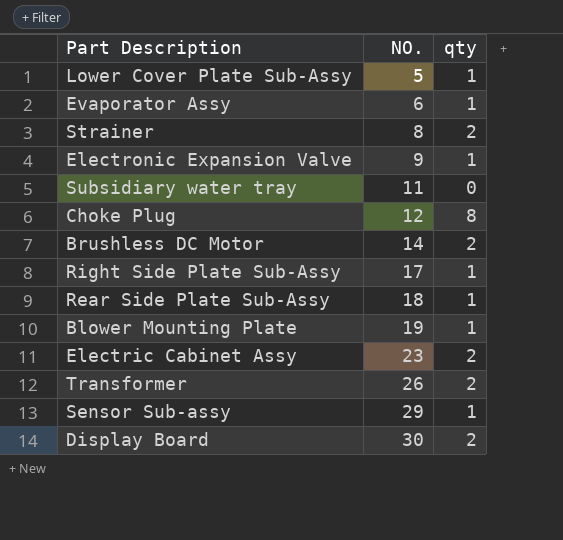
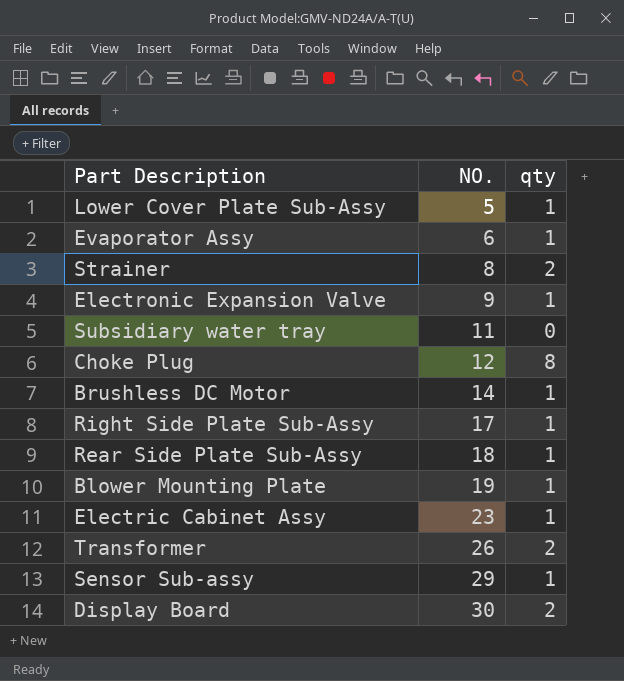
Brushless DC Motor | qty: 2 -> 1
Electric Cabinet Assy | qty: 2 -> 1

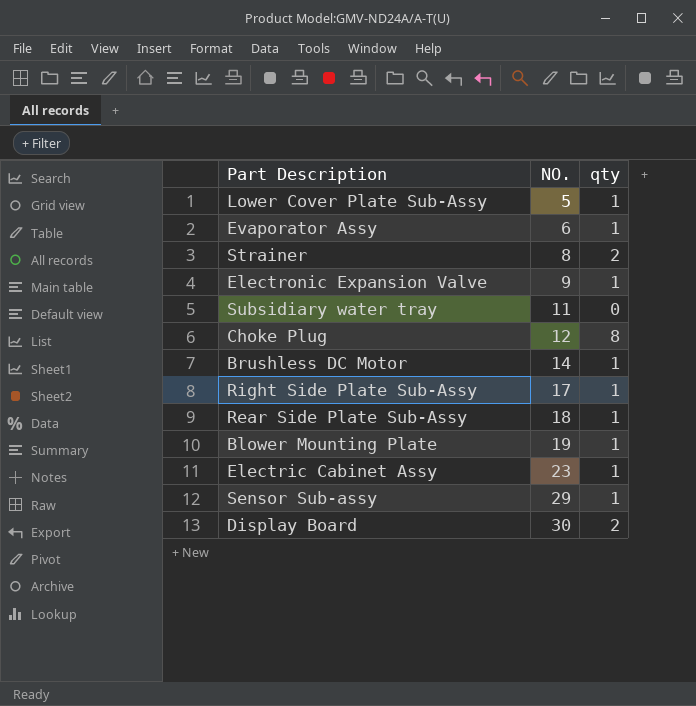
row Transformer: 26 | 2 -> none

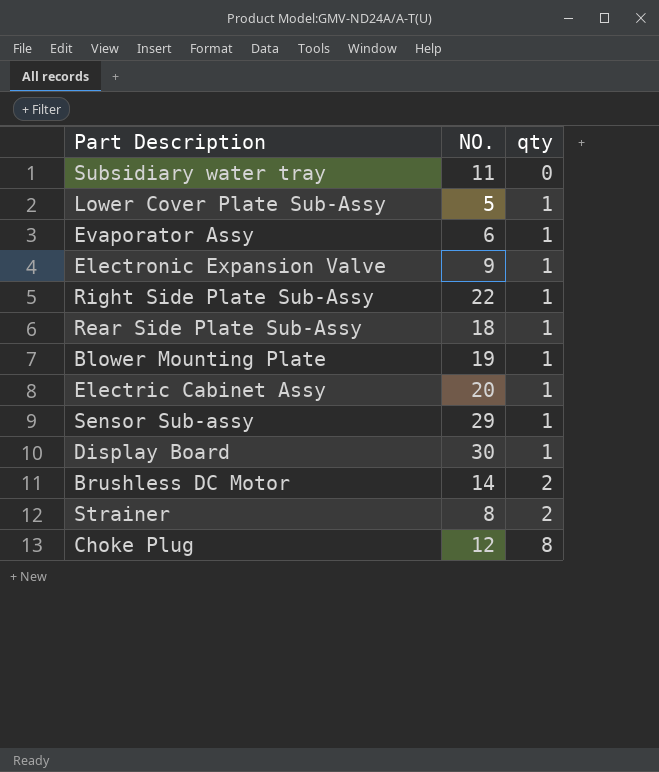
row order: NO. ascending -> qty ascending
Right Side Plate Sub-Assy | NO.: 17 -> 22
Electric Cabinet Assy | NO.: 23 -> 20
Display Board | qty: 2 -> 1
Brushless DC Motor | qty: 1 -> 2

